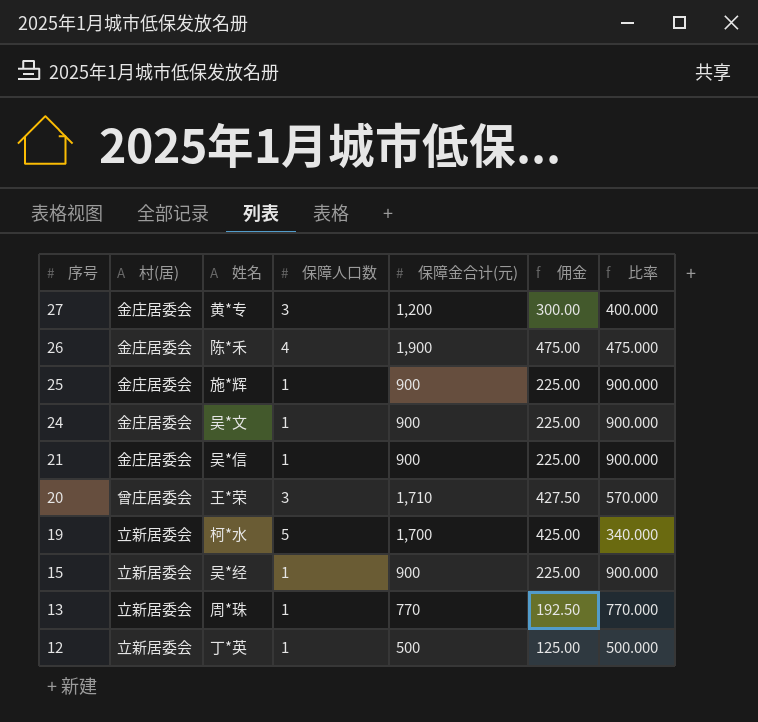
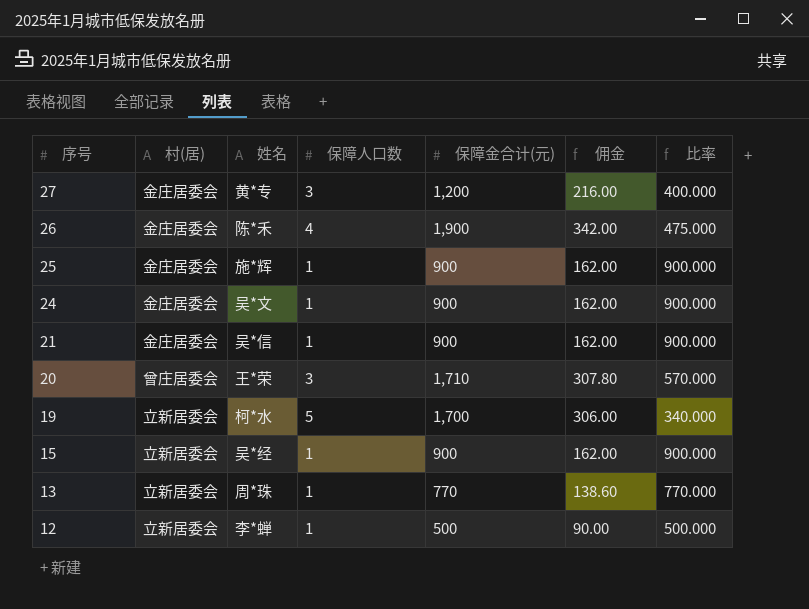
column 佣金 | formula: [保障金合计(元)] * 0.25 -> [保障金合计(元)] * 0.18
12 | 姓名: 丁*英 -> 李*蝉

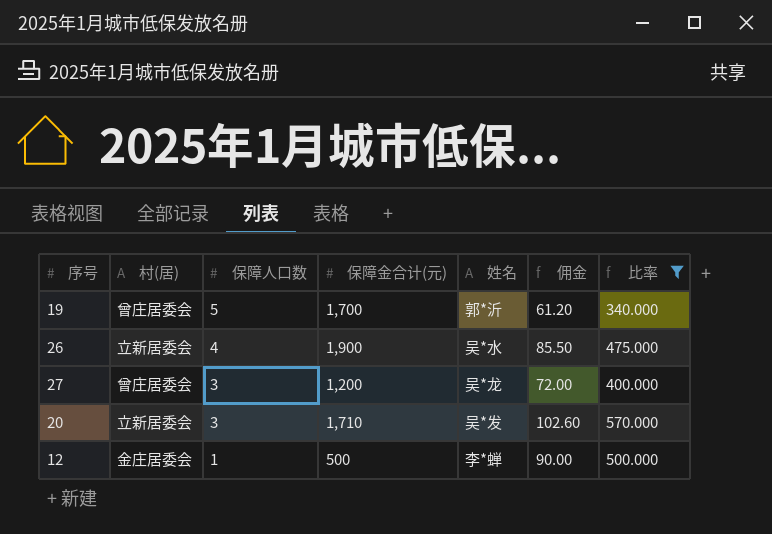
filter: none -> 比率 <= 570.000
row order: 序号 descending -> 保障人口数 descending
column 姓名 | position: 3 -> 5
column 佣金 | formula: [保障金合计(元)] * 0.18 -> [比率] * 0.18
19 | 村(居): 立新居委会 -> 曾庄居委会
19 | 姓名: 柯*水 -> 郭*沂
26 | 村(居): 金庄居委会 -> 立新居委会
26 | 姓名: 陈*禾 -> 吴*水
27 | 村(居): 金庄居委会 -> 曾庄居委会
27 | 姓名: 黄*专 -> 吴*龙
20 | 村(居): 曾庄居委会 -> 立新居委会
20 | 姓名: 王*荣 -> 吴*发
12 | 村(居): 立新居委会 -> 金庄居委会

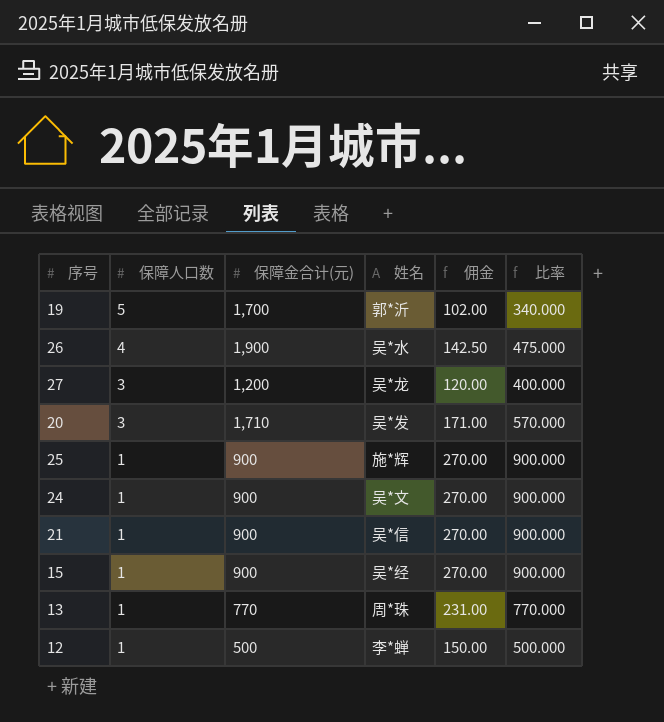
filter: 比率 <= 570.000 -> none
column 村(居) | position: 2 -> none
column 佣金 | formula: [比率] * 0.18 -> [比率] * 0.3

